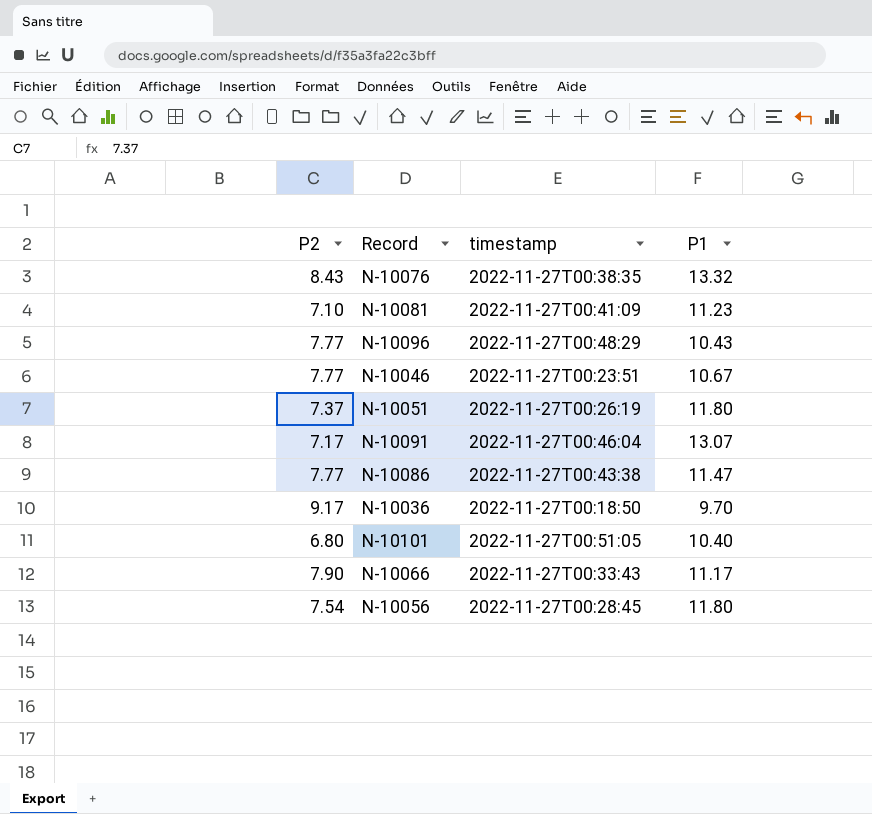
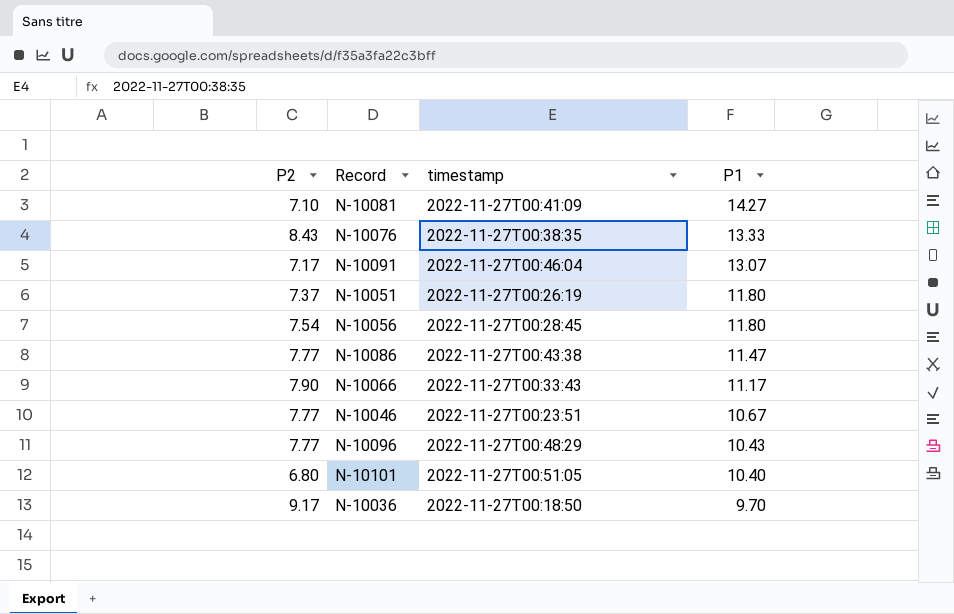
row order: none -> P1 descending
N-10081 | P1: 11.23 -> 14.27
N-10076 | P1: 13.32 -> 13.33

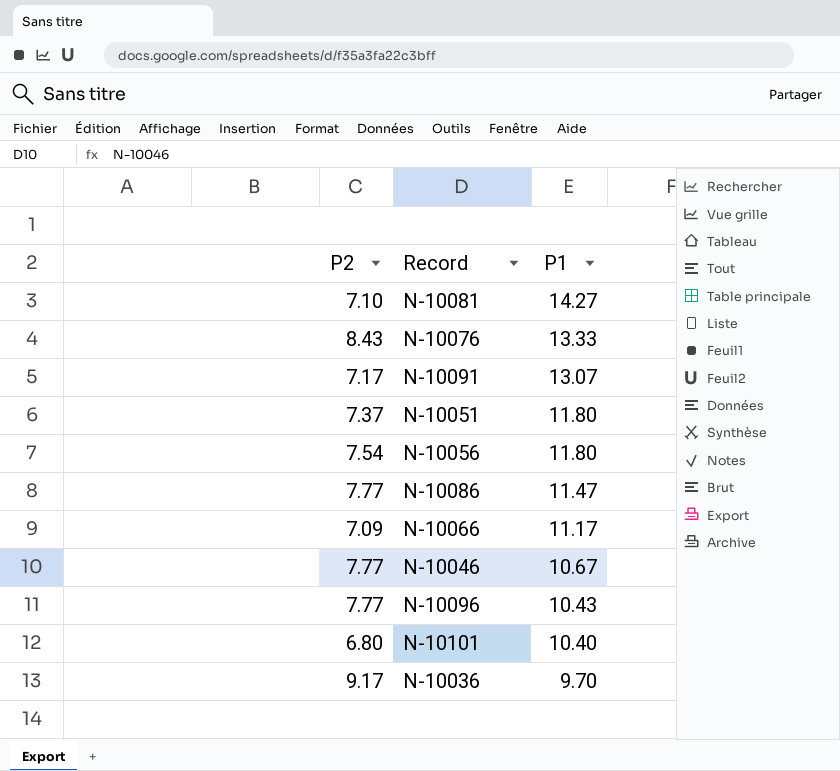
column timestamp | position: 3 -> none
N-10066 | P2: 7.90 -> 7.09

